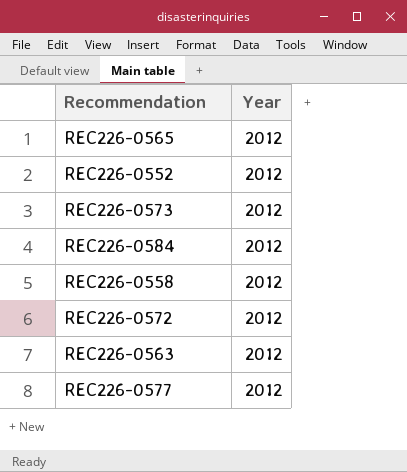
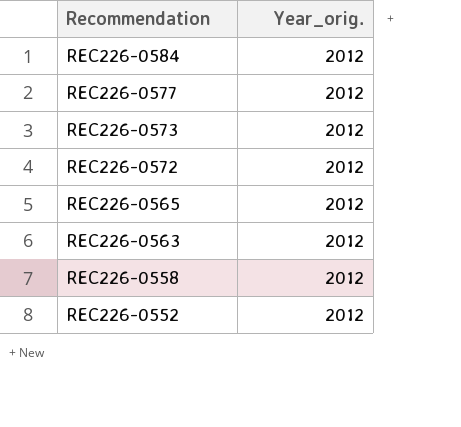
row order: none -> Recommendation descending
column name: Year -> Year_orig.

